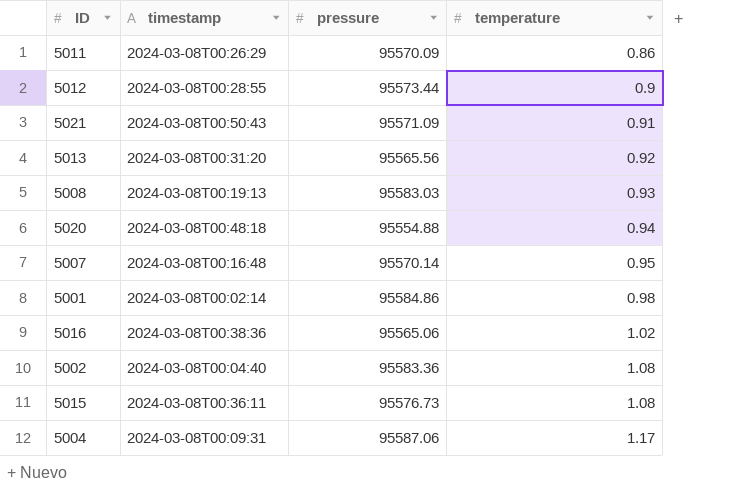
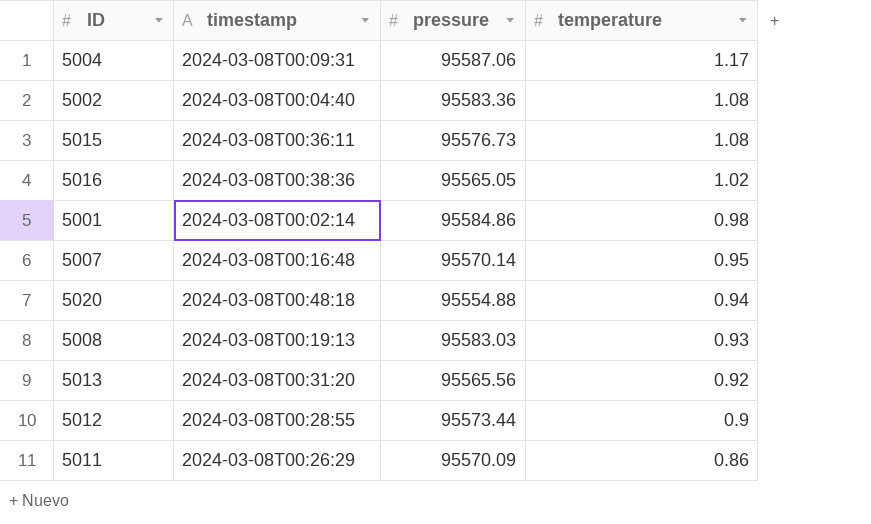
row order: temperature ascending -> temperature descending
row 5021: 2024-03-08T00:50:43 | 95571.09 | 0.91 -> none
5016 | pressure: 95565.06 -> 95565.05

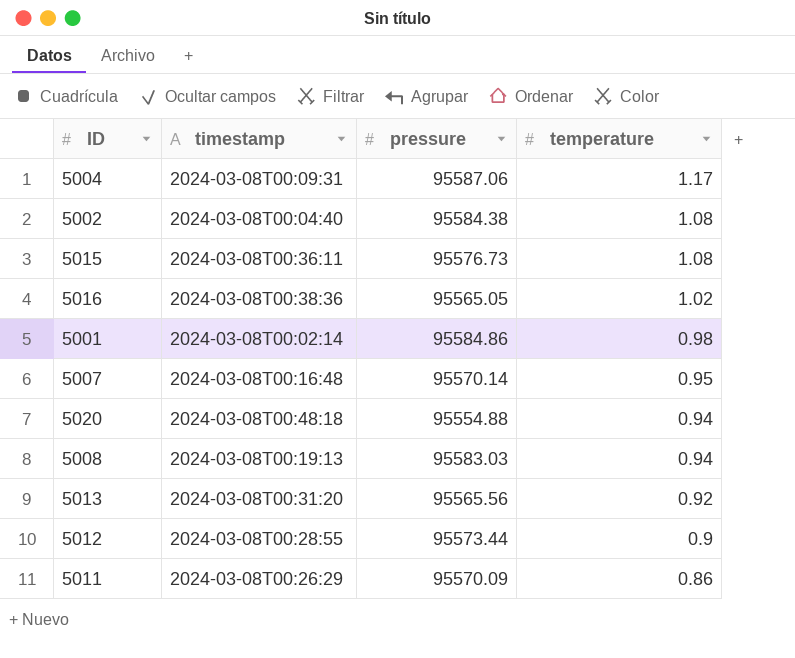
5002 | pressure: 95583.36 -> 95584.38
5008 | temperature: 0.93 -> 0.94

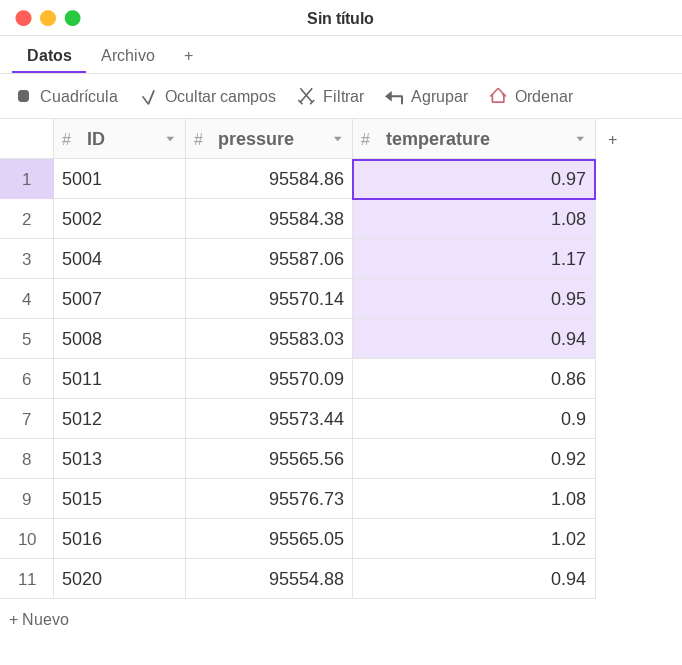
row order: temperature descending -> ID ascending
column timestamp | position: 2 -> none
5001 | temperature: 0.98 -> 0.97

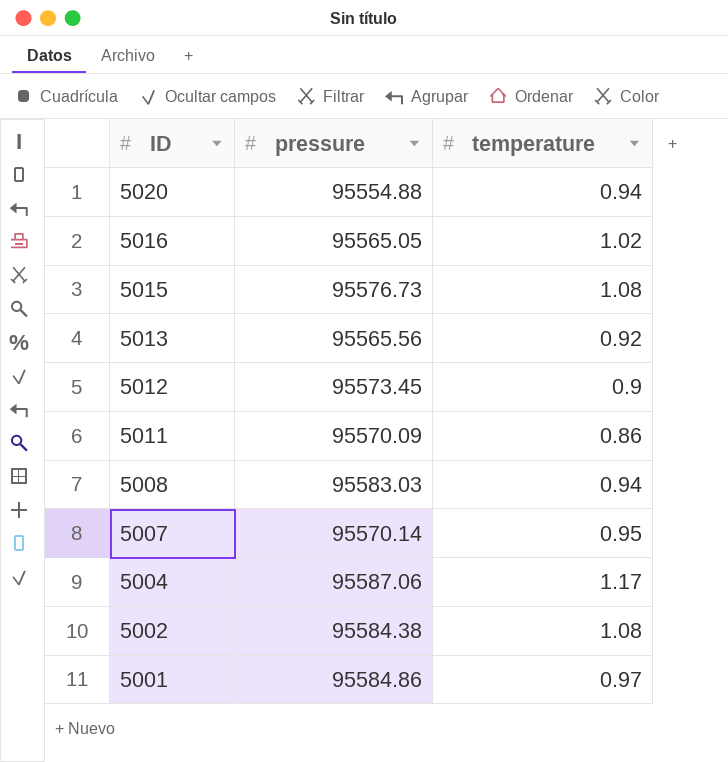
row order: ID ascending -> ID descending
5012 | pressure: 95573.44 -> 95573.45

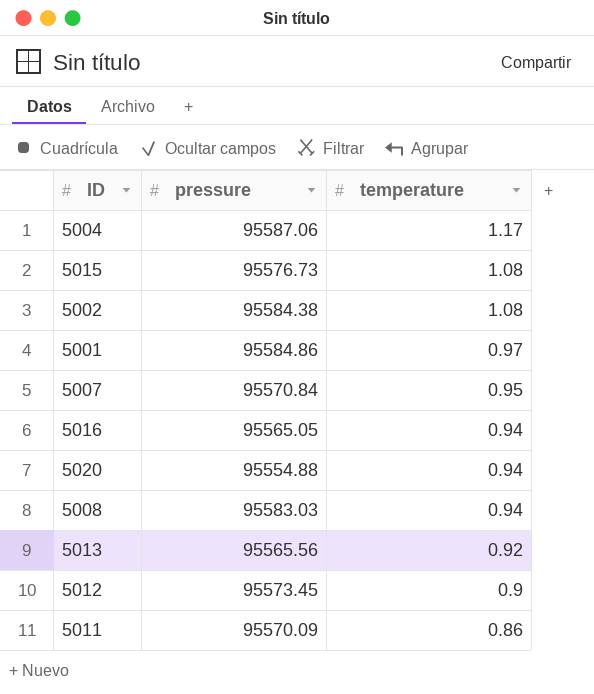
row order: ID descending -> temperature descending
5007 | pressure: 95570.14 -> 95570.84
5016 | temperature: 1.02 -> 0.94

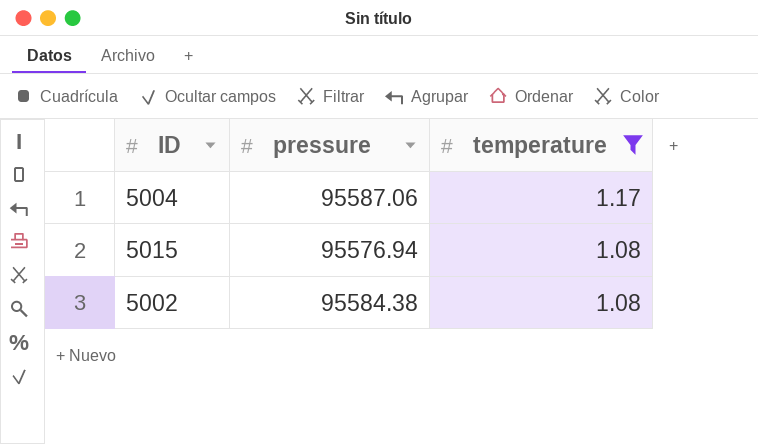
filter: none -> temperature >= 1.08
5015 | pressure: 95576.73 -> 95576.94

